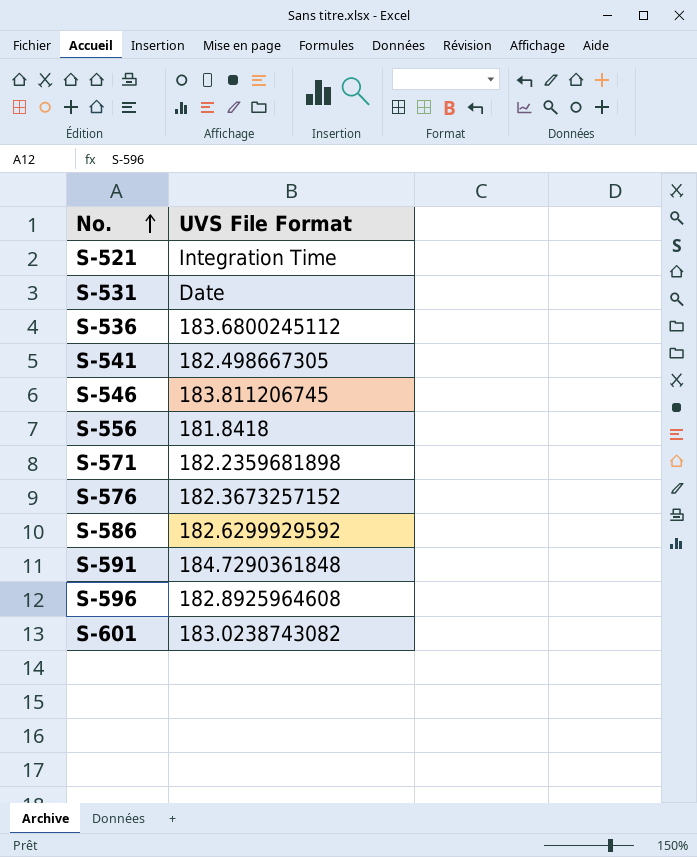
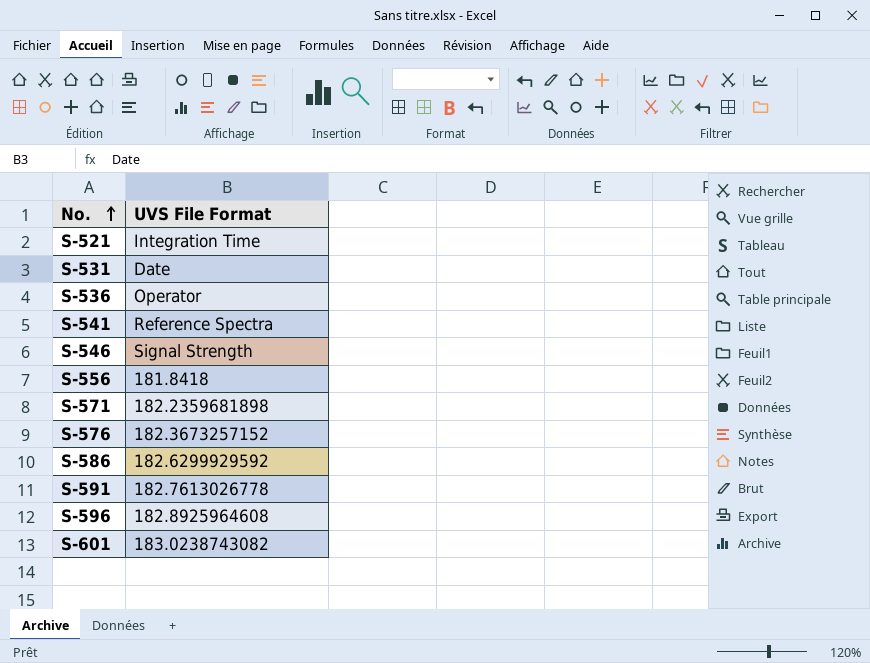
S-536 | UVS File Format: 183.6800245112 -> Operator
S-541 | UVS File Format: 182.498667305 -> Reference Spectra
S-546 | UVS File Format: 183.811206745 -> Signal Strength
S-591 | UVS File Format: 184.7290361848 -> 182.7613026778

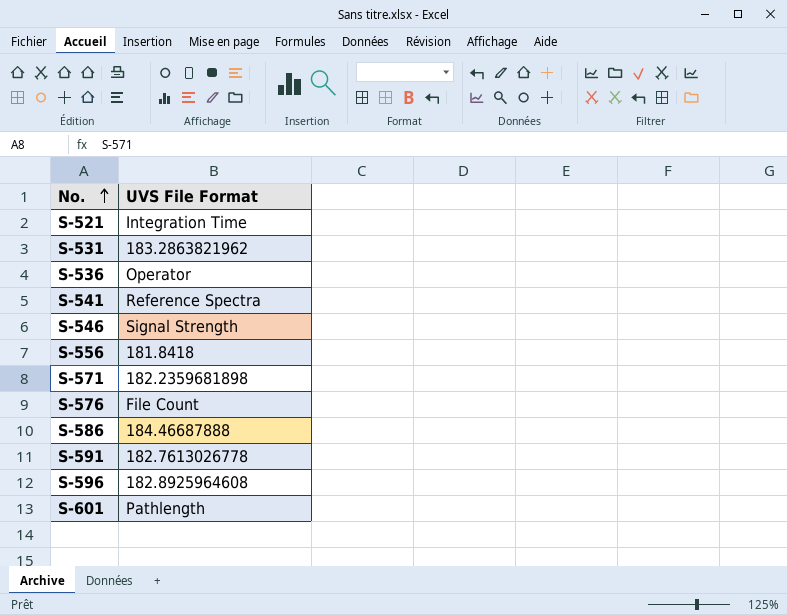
S-531 | UVS File Format: Date -> 183.2863821962
S-576 | UVS File Format: 182.3673257152 -> File Count
S-586 | UVS File Format: 182.6299929592 -> 184.46687888
S-601 | UVS File Format: 183.0238743082 -> Pathlength

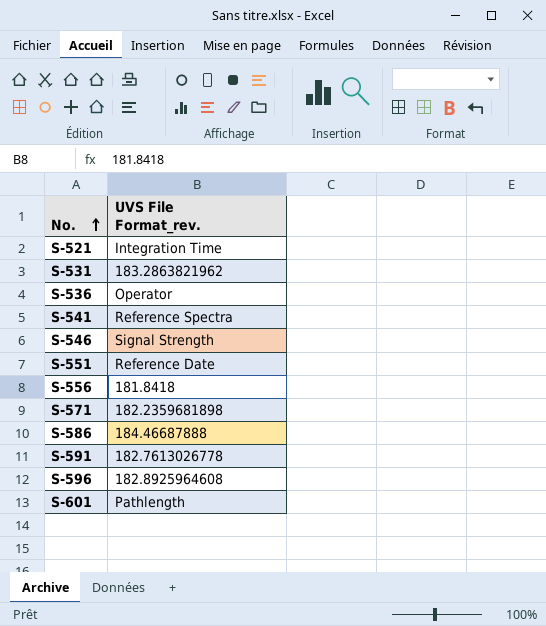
column name: UVS File Format -> UVS File Format_rev.
row S-576: File Count -> none
row S-551: none -> Reference Date

